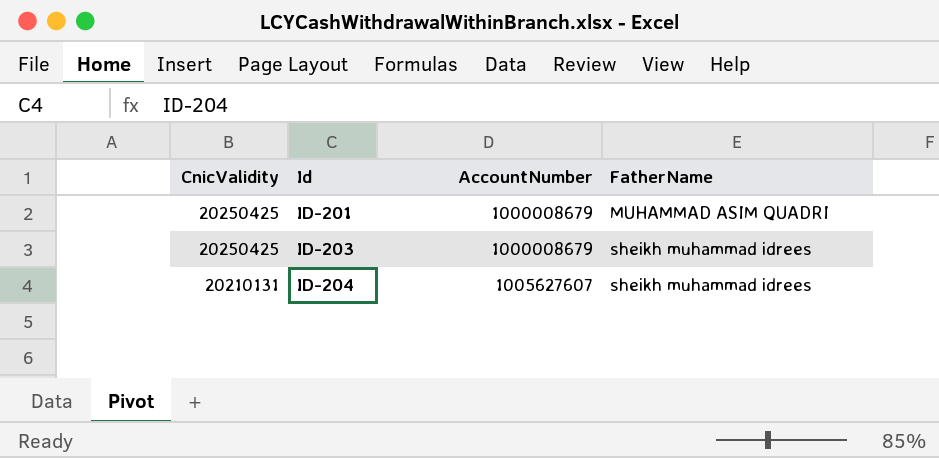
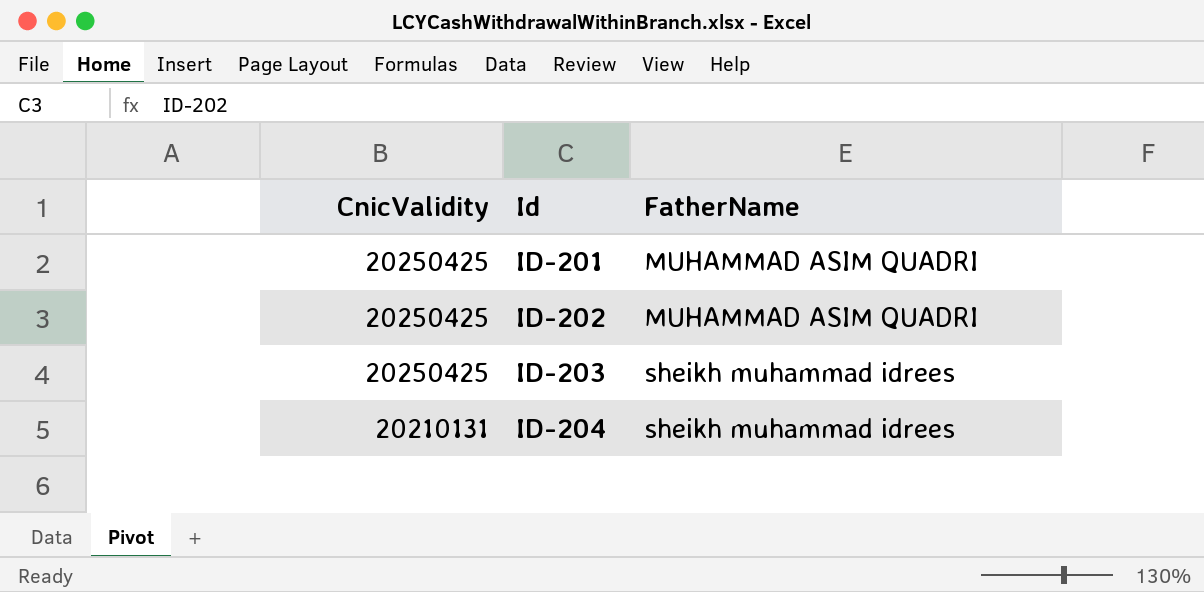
column AccountNumber | position: 3 -> none
row ID-202: none -> 20250425 | MUHAMMAD ASIM QUADRI

